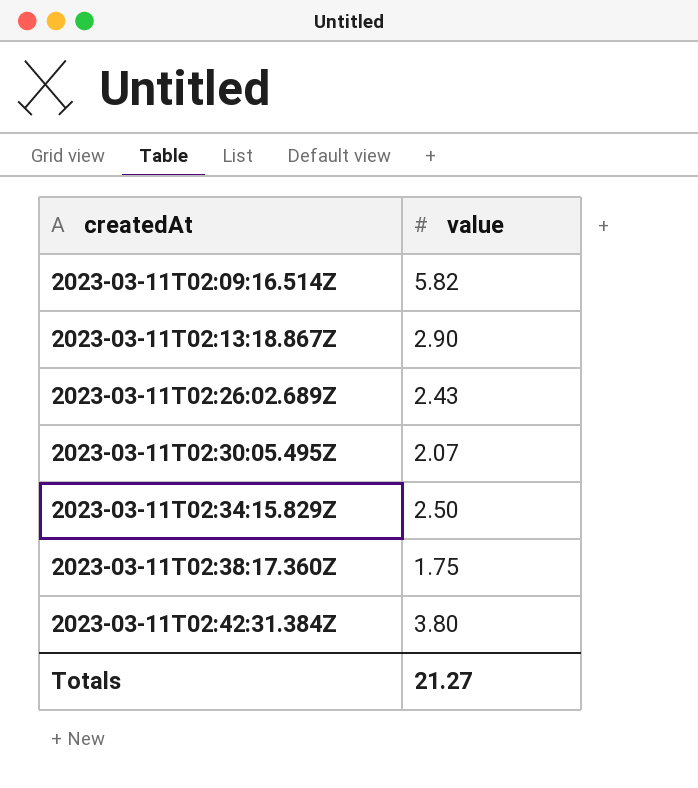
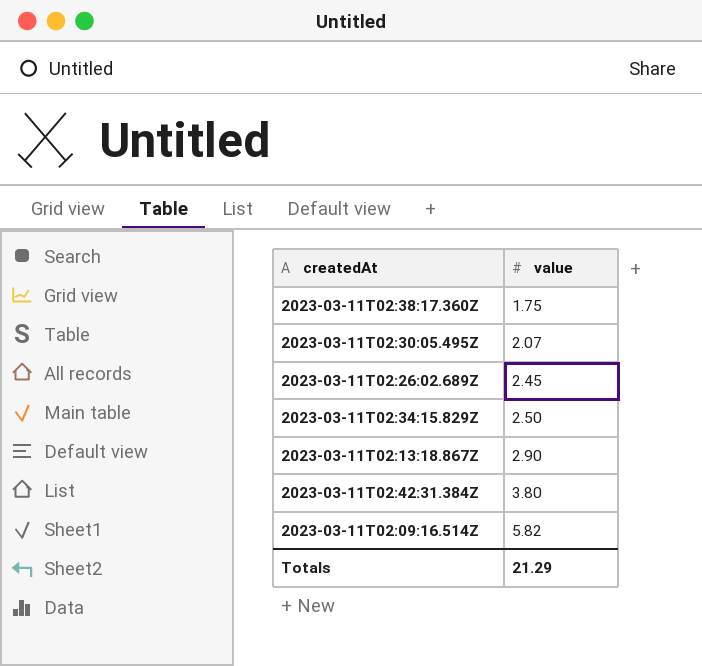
row order: createdAt ascending -> value ascending
2023-03-11T02:26:02.689Z | value: 2.43 -> 2.45
Totals | value: 21.27 -> 21.29

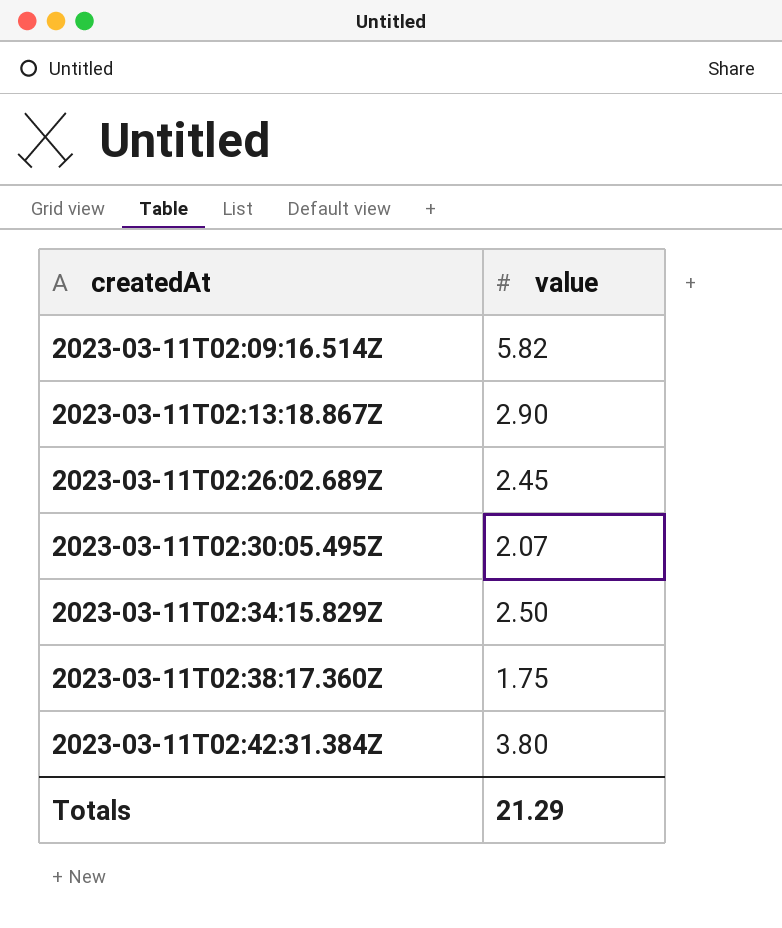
row order: value ascending -> createdAt ascending

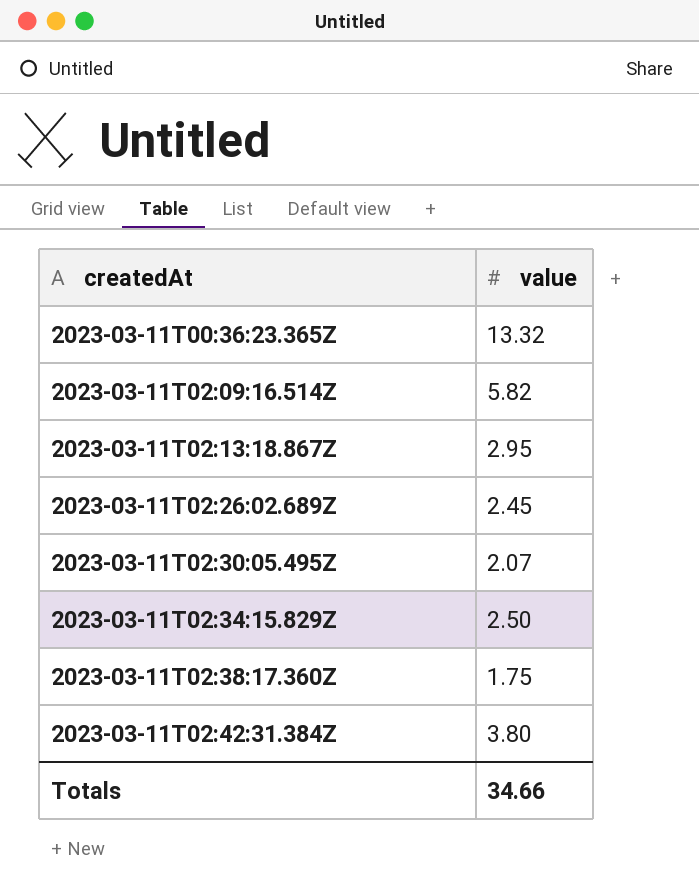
row 2023-03-11T00:36:23.365Z: none -> 13.32
2023-03-11T02:13:18.867Z | value: 2.90 -> 2.95
Totals | value: 21.29 -> 34.66

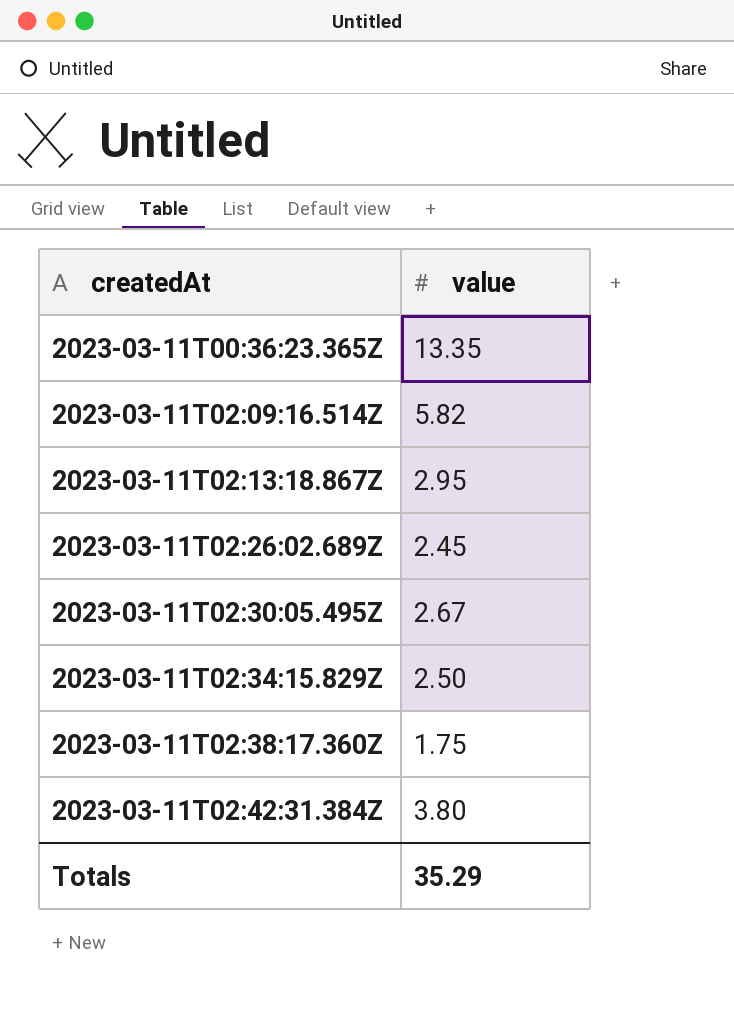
2023-03-11T00:36:23.365Z | value: 13.32 -> 13.35
2023-03-11T02:30:05.495Z | value: 2.07 -> 2.67
Totals | value: 34.66 -> 35.29

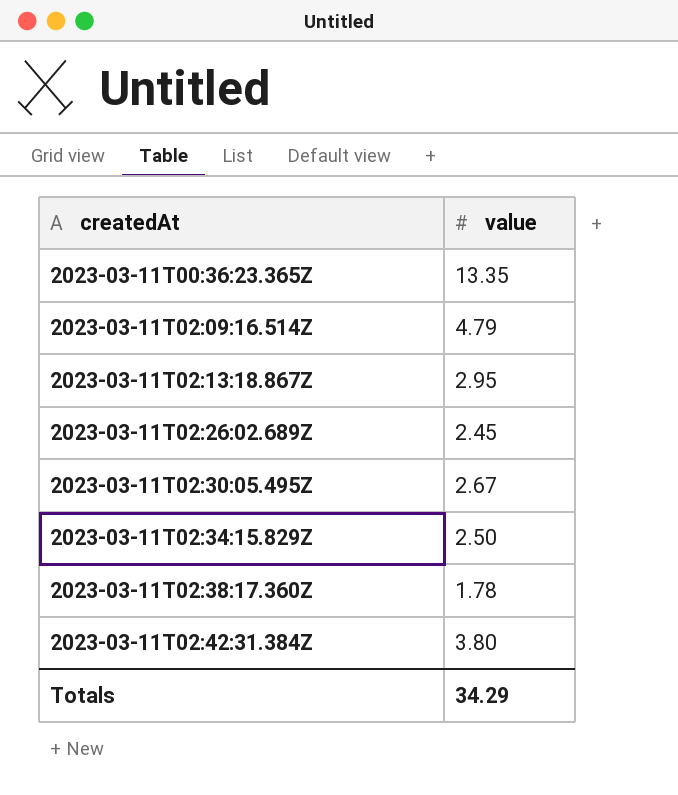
2023-03-11T02:09:16.514Z | value: 5.82 -> 4.79
2023-03-11T02:38:17.360Z | value: 1.75 -> 1.78
Totals | value: 35.29 -> 34.29

